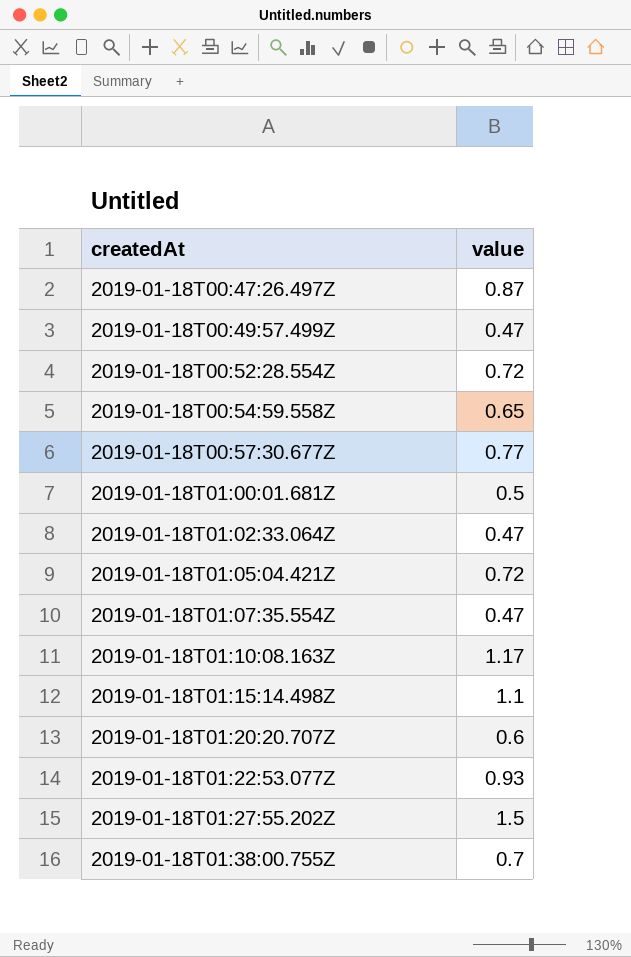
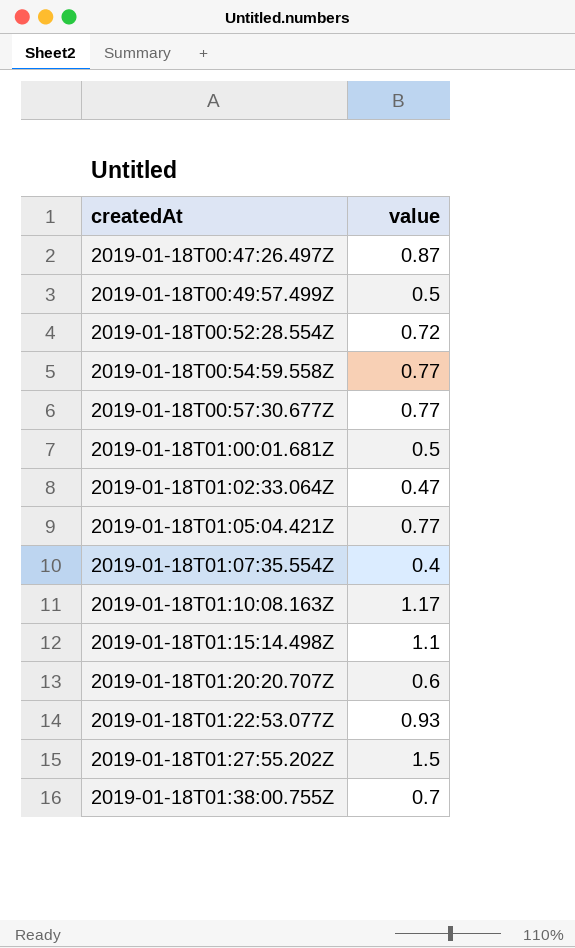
2019-01-18T00:49:57.499Z | value: 0.47 -> 0.5
2019-01-18T00:54:59.558Z | value: 0.65 -> 0.77
2019-01-18T01:05:04.421Z | value: 0.72 -> 0.77
2019-01-18T01:07:35.554Z | value: 0.47 -> 0.4

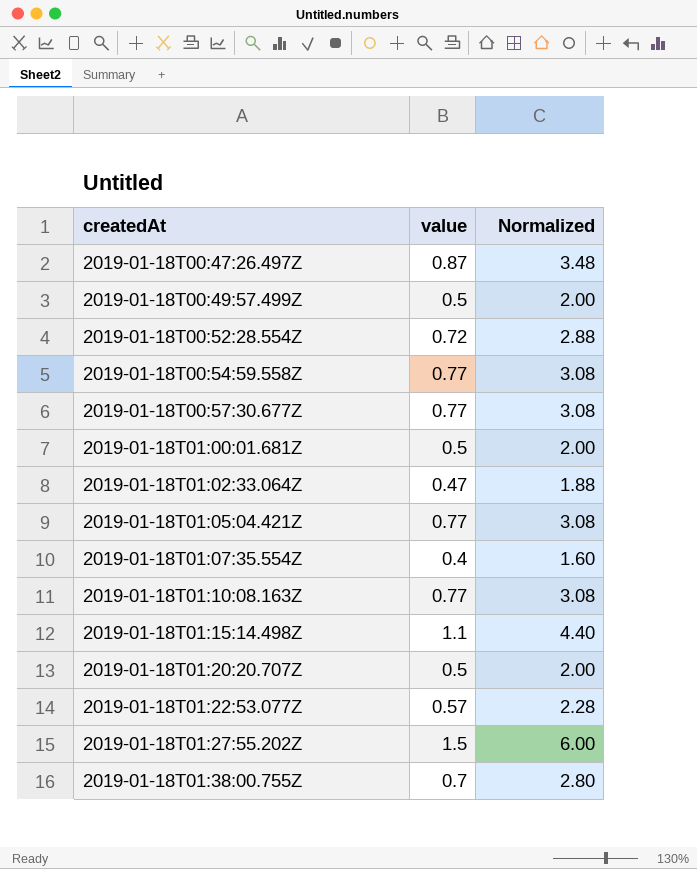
column Normalized | formula: none -> [value] * 4
2019-01-18T01:10:08.163Z | value: 1.17 -> 0.77
2019-01-18T01:20:20.707Z | value: 0.6 -> 0.5
2019-01-18T01:22:53.077Z | value: 0.93 -> 0.57

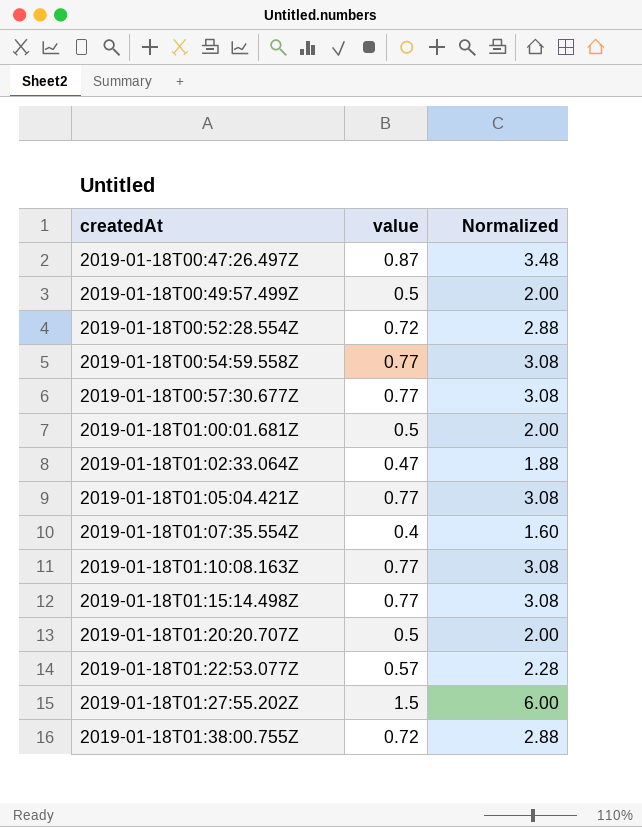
2019-01-18T01:15:14.498Z | value: 1.1 -> 0.77
2019-01-18T01:15:14.498Z | Normalized: 4.40 -> 3.08
2019-01-18T01:38:00.755Z | value: 0.7 -> 0.72
2019-01-18T01:38:00.755Z | Normalized: 2.80 -> 2.88

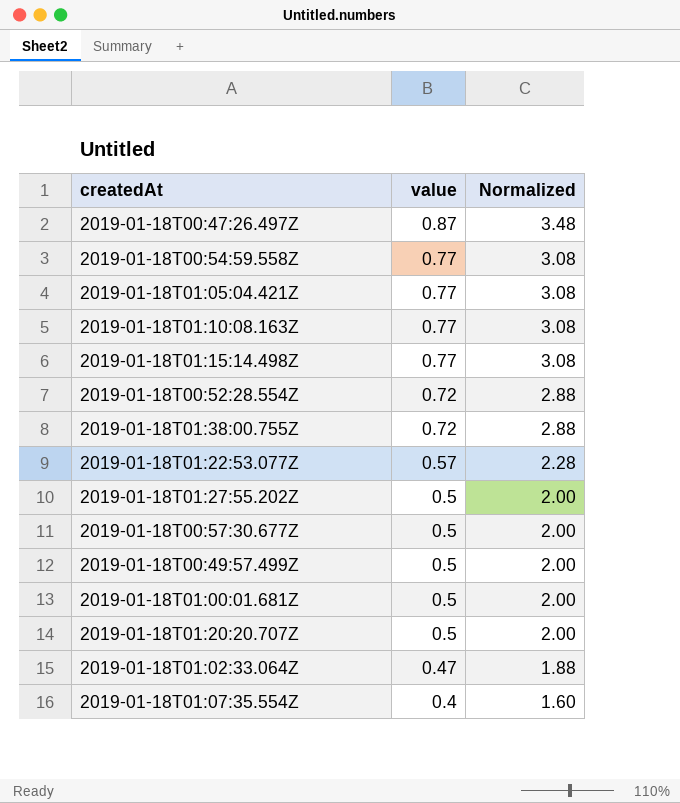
row order: createdAt ascending -> value descending
2019-01-18T01:27:55.202Z | value: 1.5 -> 0.5
2019-01-18T01:27:55.202Z | Normalized: 6.00 -> 2.00
2019-01-18T00:57:30.677Z | value: 0.77 -> 0.5
2019-01-18T00:57:30.677Z | Normalized: 3.08 -> 2.00

